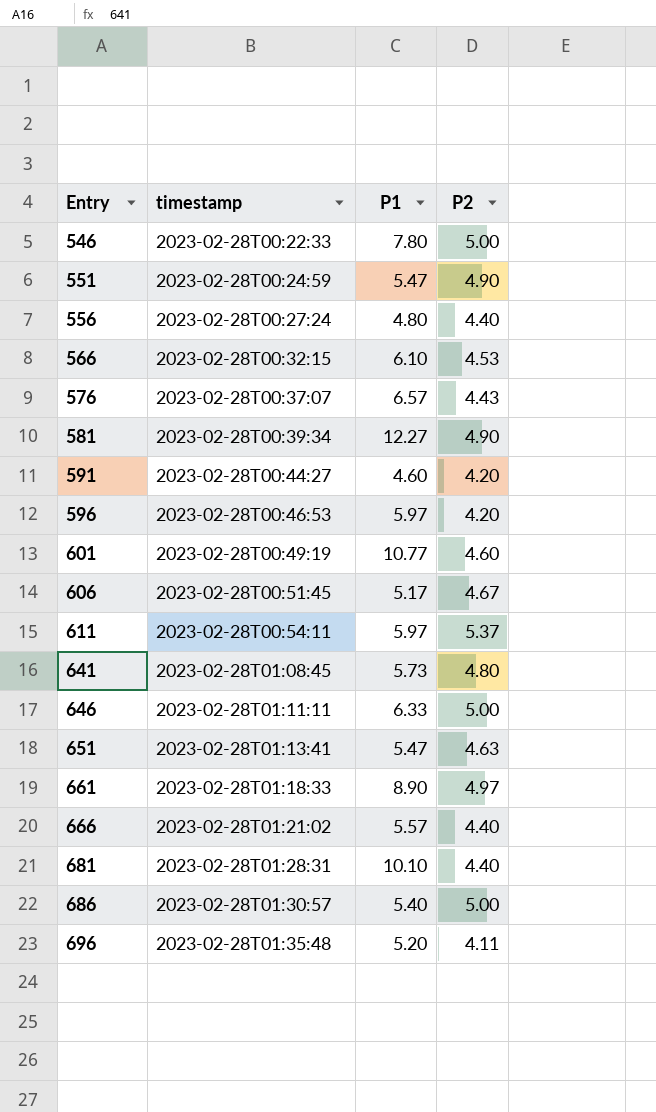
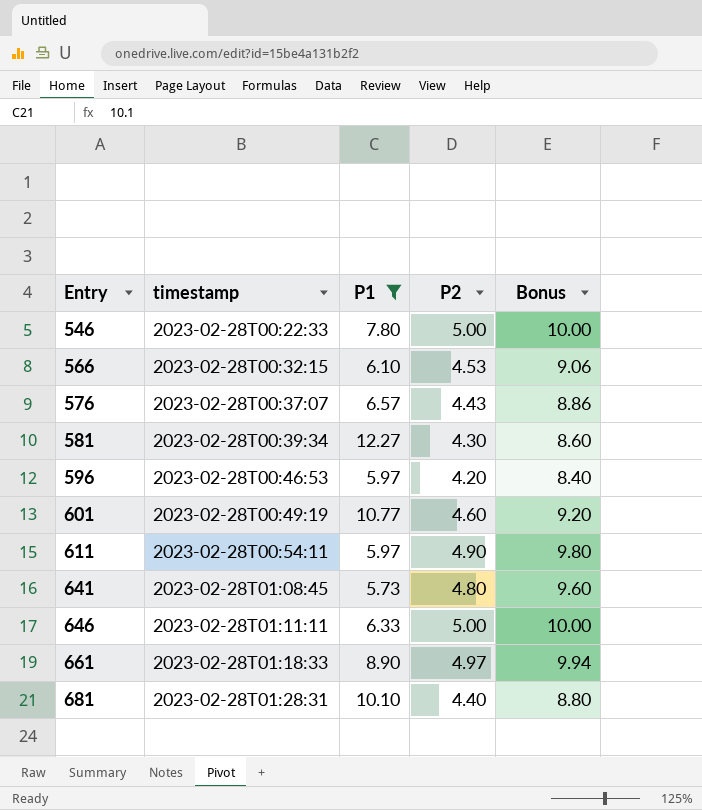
filter: none -> P1 >= 5.73
column Bonus | formula: none -> [P2] * 2
581 | P2: 4.90 -> 4.30
611 | P2: 5.37 -> 4.90

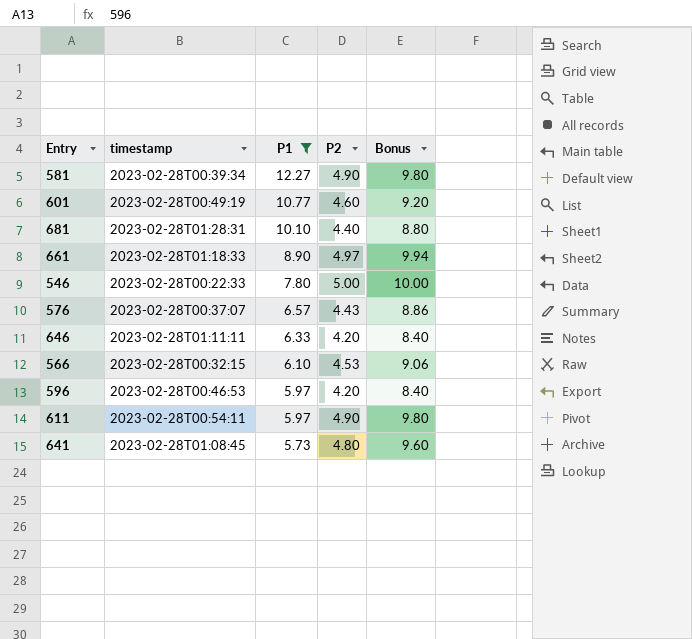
row order: Entry ascending -> P1 descending
581 | P2: 4.30 -> 4.90
581 | Bonus: 8.60 -> 9.80
646 | P2: 5.00 -> 4.20
646 | Bonus: 10.00 -> 8.40

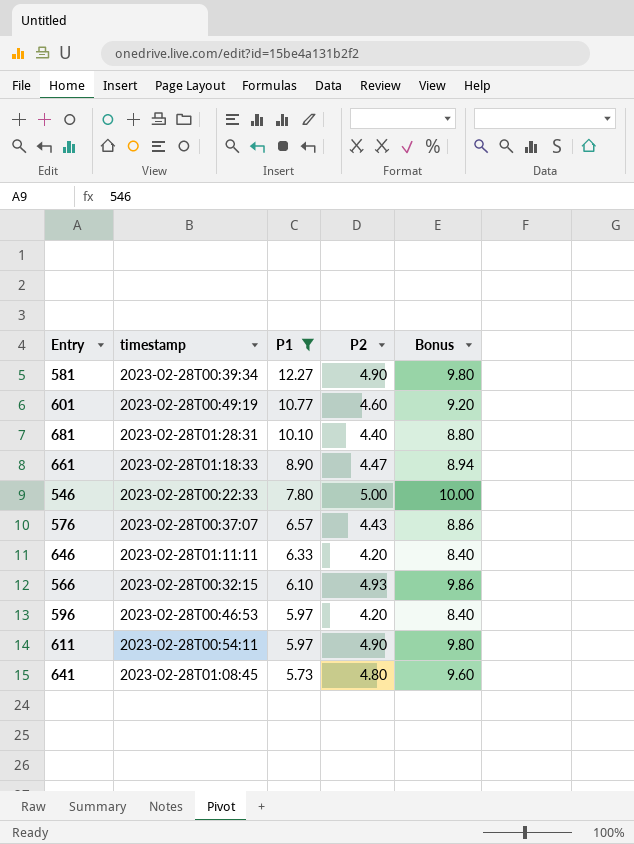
661 | P2: 4.97 -> 4.47
661 | Bonus: 9.94 -> 8.94
566 | P2: 4.53 -> 4.93
566 | Bonus: 9.06 -> 9.86

